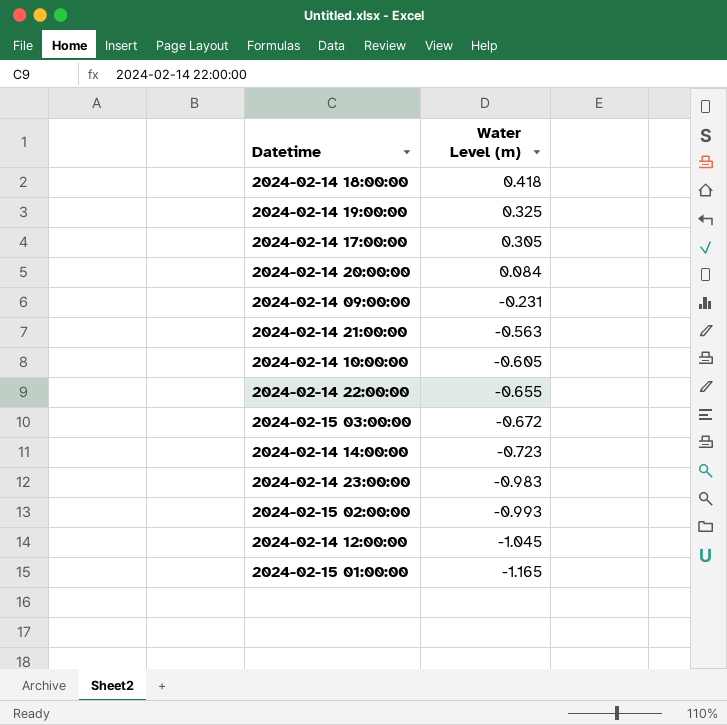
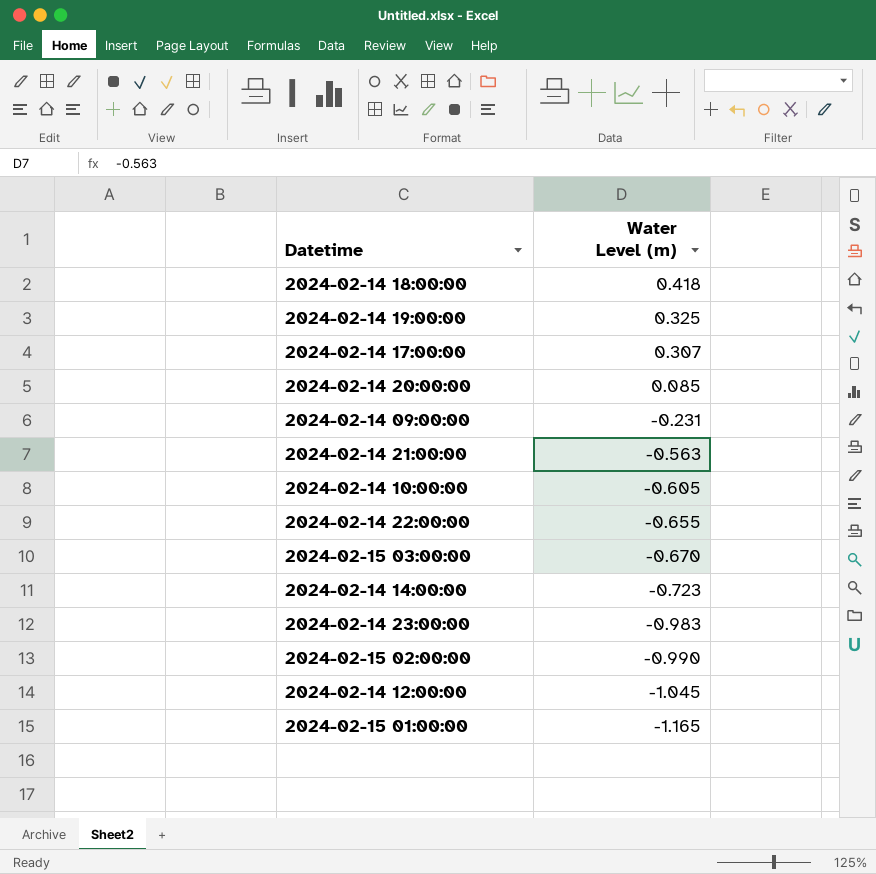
2024-02-14 17:00:00 | Water Level (m): 0.305 -> 0.307
2024-02-14 20:00:00 | Water Level (m): 0.084 -> 0.085
2024-02-15 03:00:00 | Water Level (m): -0.672 -> -0.670
2024-02-15 02:00:00 | Water Level (m): -0.993 -> -0.990

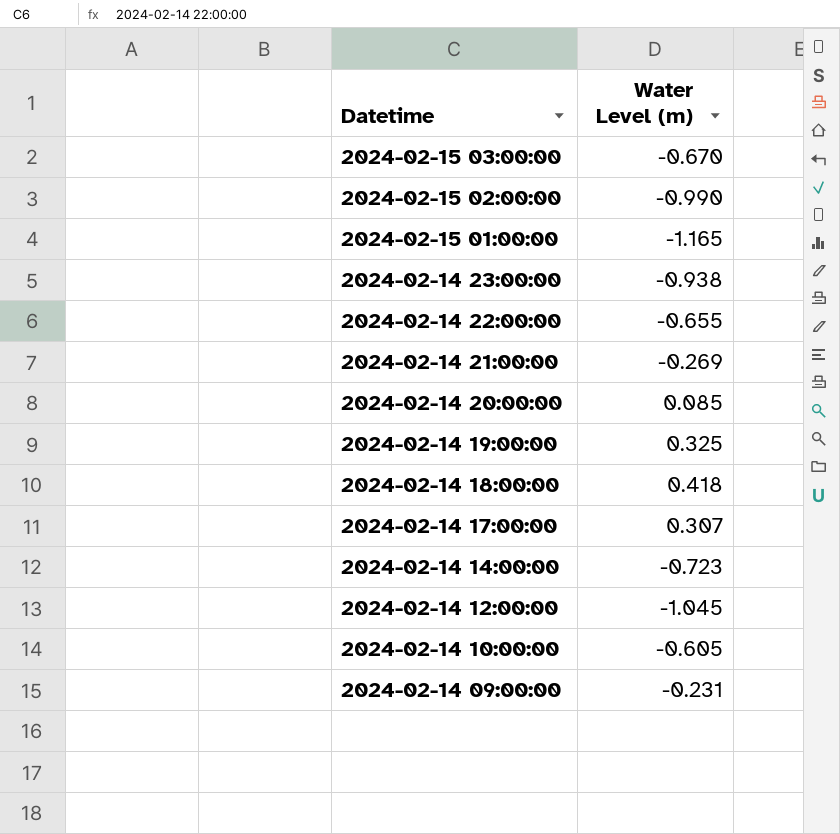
row order: Water Level (m) descending -> Datetime descending
2024-02-14 23:00:00 | Water Level (m): -0.983 -> -0.938
2024-02-14 21:00:00 | Water Level (m): -0.563 -> -0.269

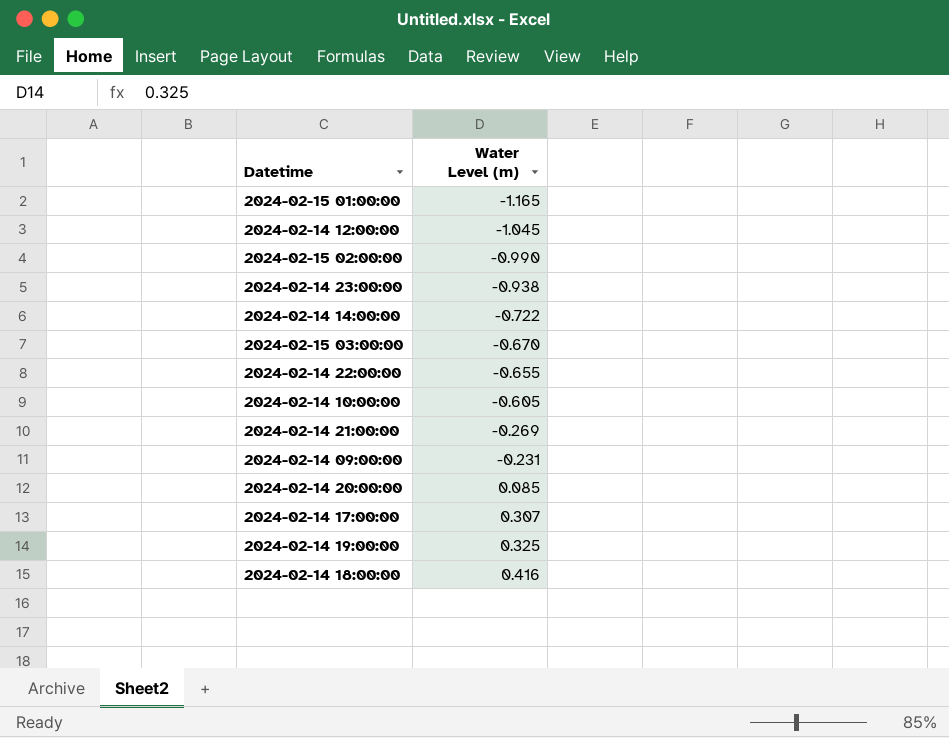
row order: Datetime descending -> Water Level (m) ascending
2024-02-14 14:00:00 | Water Level (m): -0.723 -> -0.722
2024-02-14 18:00:00 | Water Level (m): 0.418 -> 0.416

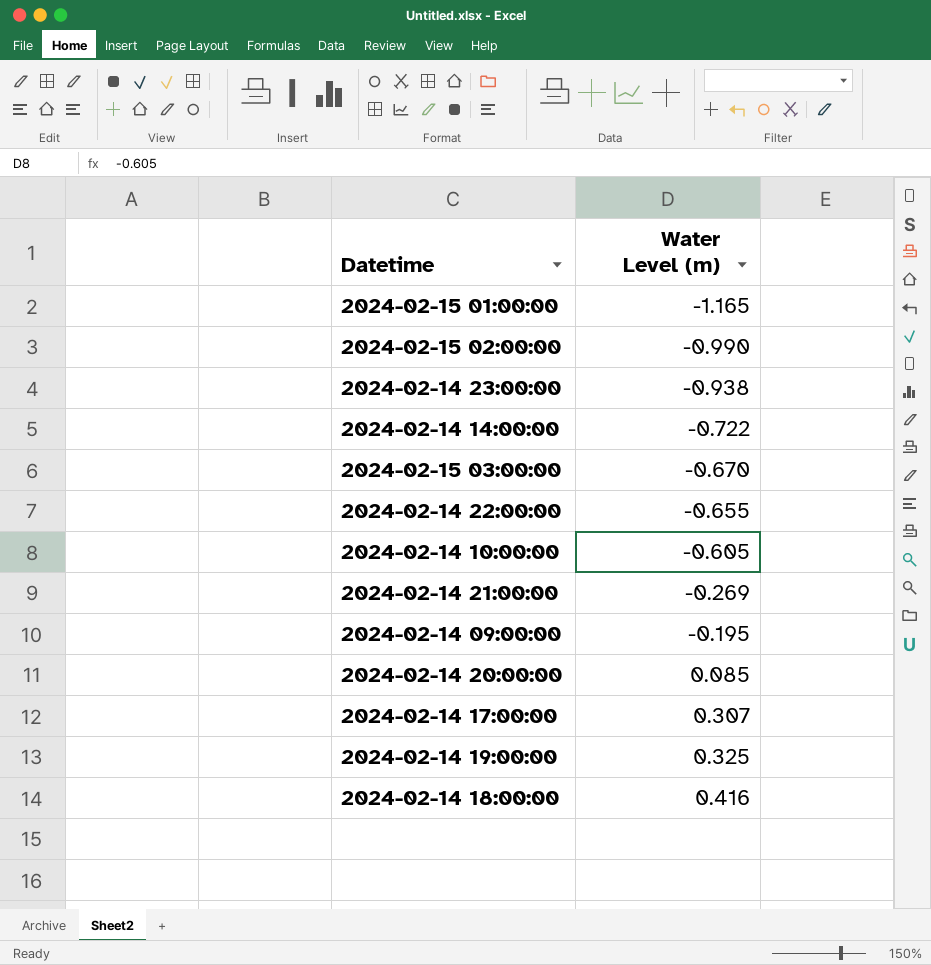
row 2024-02-14 12:00:00: -1.045 -> none
2024-02-14 09:00:00 | Water Level (m): -0.231 -> -0.195

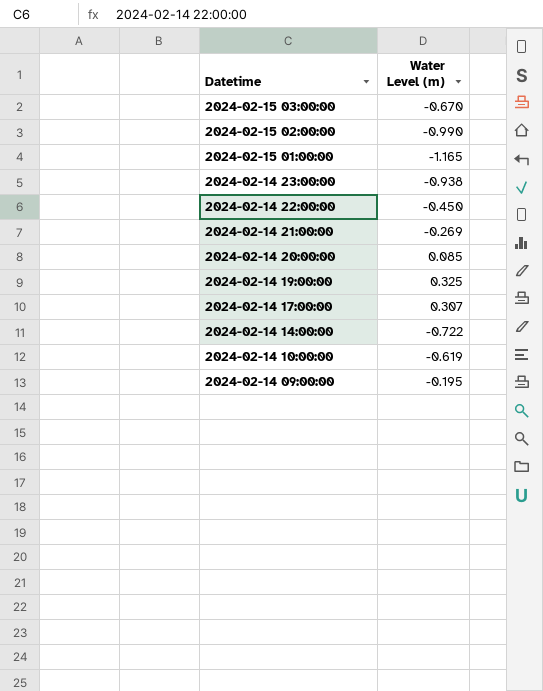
row order: Water Level (m) ascending -> Datetime descending
row 2024-02-14 18:00:00: 0.416 -> none
2024-02-14 22:00:00 | Water Level (m): -0.655 -> -0.450
2024-02-14 10:00:00 | Water Level (m): -0.605 -> -0.619

